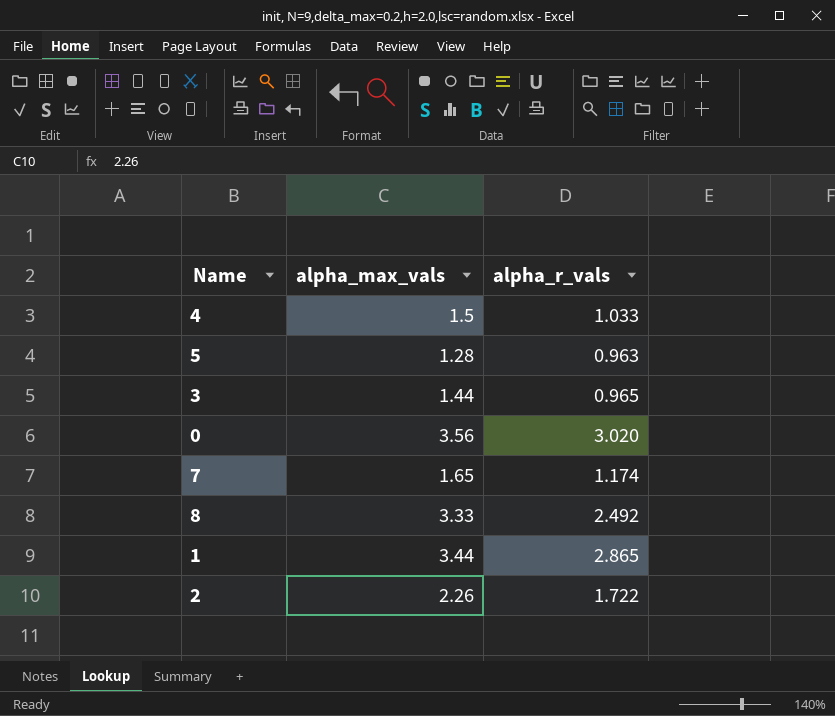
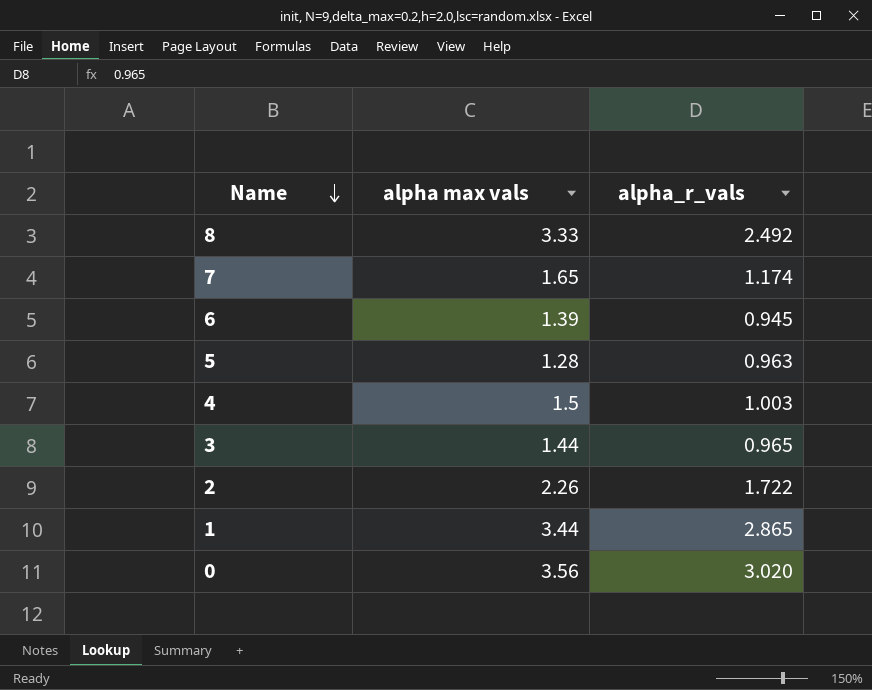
row order: none -> Name descending
column name: alpha_max_vals -> alpha max vals
row 6: none -> 1.39 | 0.945
4 | alpha_r_vals: 1.033 -> 1.003

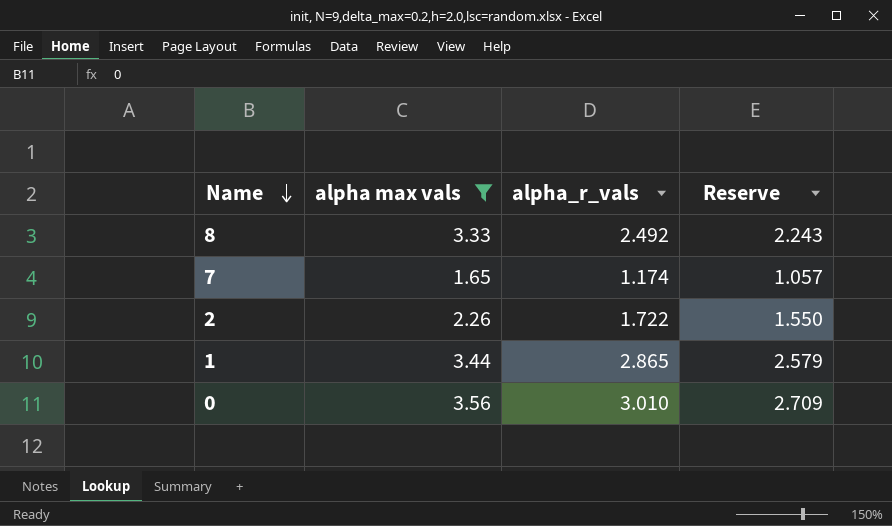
filter: none -> alpha max vals >= 1.65
column Reserve | formula: none -> [alpha_r_vals] * 0.9
0 | alpha_r_vals: 3.020 -> 3.010

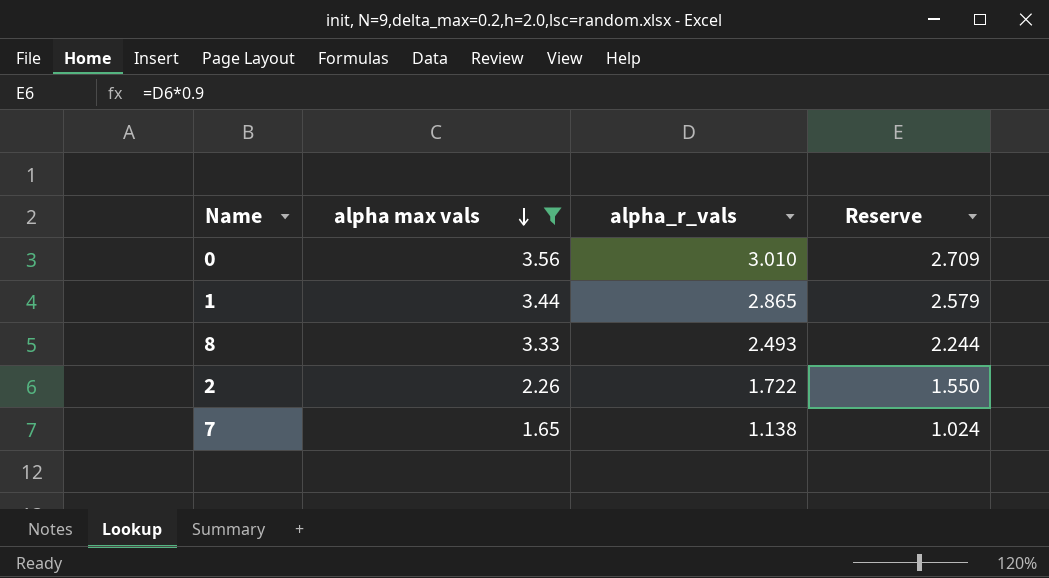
row order: Name descending -> alpha max vals descending
8 | alpha_r_vals: 2.492 -> 2.493
8 | Reserve: 2.243 -> 2.244
7 | alpha_r_vals: 1.174 -> 1.138
7 | Reserve: 1.057 -> 1.024

